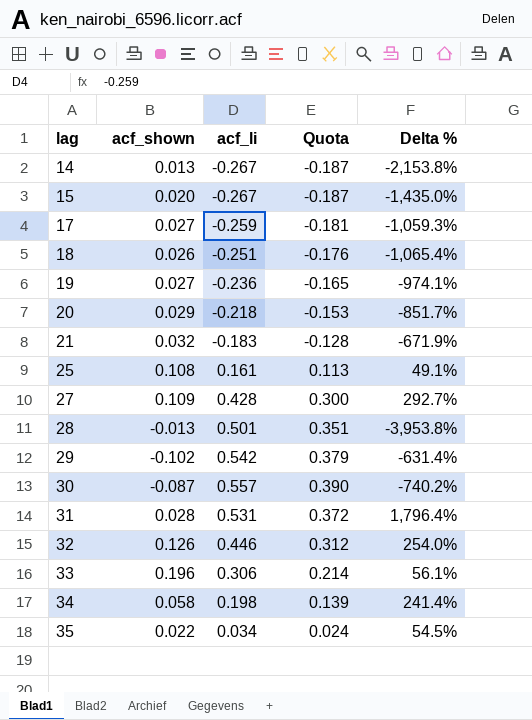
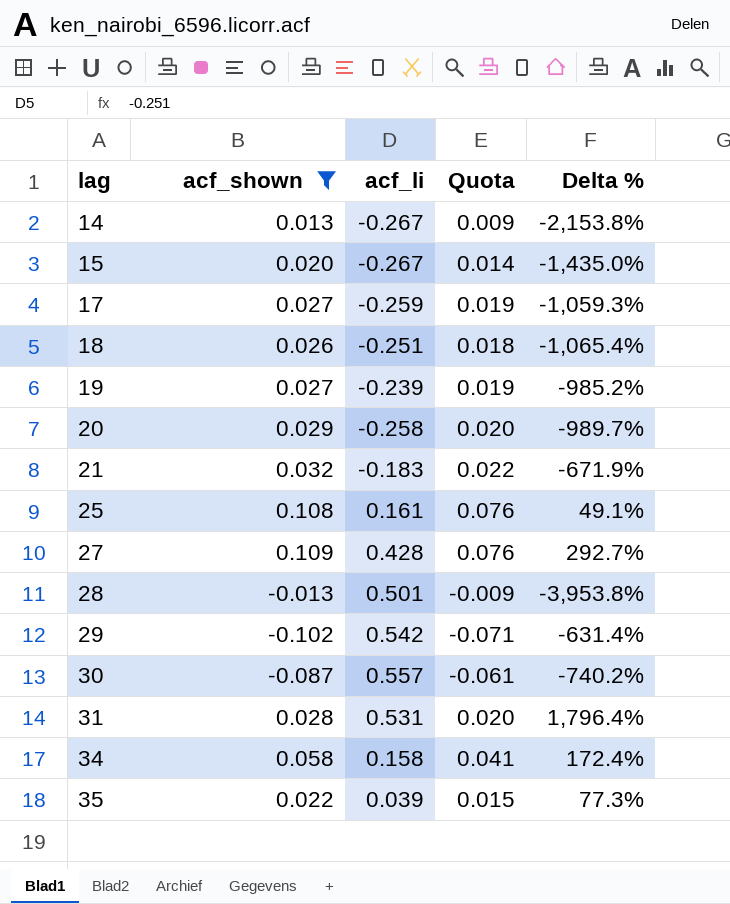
filter: none -> acf_shown <= 0.109
column Quota | formula: [acf_li] * 0.7 -> [acf_shown] * 0.7
19 | acf_li: -0.236 -> -0.239
19 | Delta %: -974.1% -> -985.2%
20 | acf_li: -0.218 -> -0.258
20 | Delta %: -851.7% -> -989.7%
34 | acf_li: 0.198 -> 0.158
34 | Delta %: 241.4% -> 172.4%
35 | acf_li: 0.034 -> 0.039
35 | Delta %: 54.5% -> 77.3%

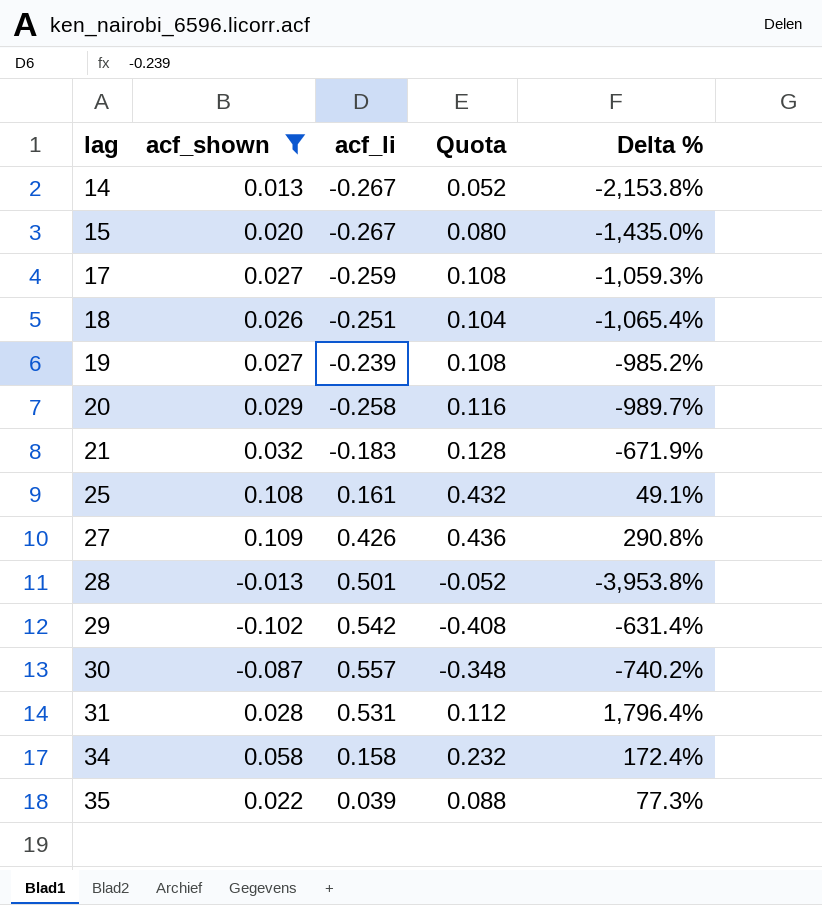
column Quota | formula: [acf_shown] * 0.7 -> [acf_shown] * 4
27 | acf_li: 0.428 -> 0.426
27 | Delta %: 292.7% -> 290.8%

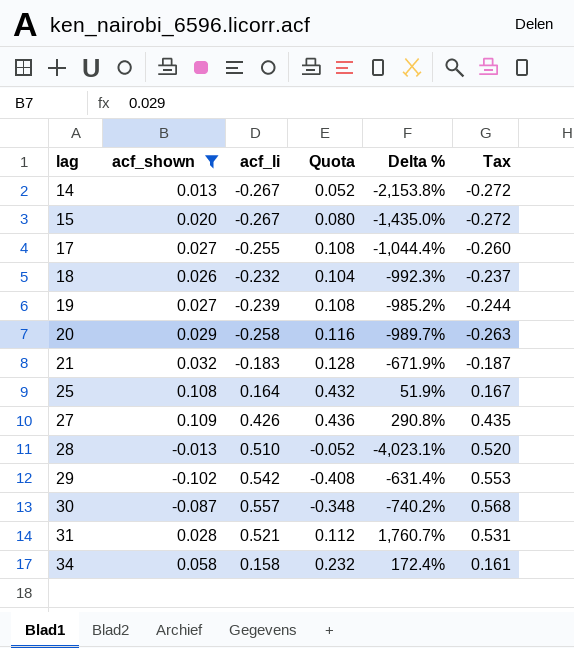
column Tax | formula: none -> [acf_li] * 1.02
row 35: 0.022 | 0.039 | 0.088 | 77.3% -> none
17 | acf_li: -0.259 -> -0.255
17 | Delta %: -1,059.3% -> -1,044.4%
18 | acf_li: -0.251 -> -0.232
18 | Delta %: -1,065.4% -> -992.3%
25 | acf_li: 0.161 -> 0.164
25 | Delta %: 49.1% -> 51.9%
28 | acf_li: 0.501 -> 0.510
28 | Delta %: -3,953.8% -> -4,023.1%
31 | acf_li: 0.531 -> 0.521
31 | Delta %: 1,796.4% -> 1,760.7%

